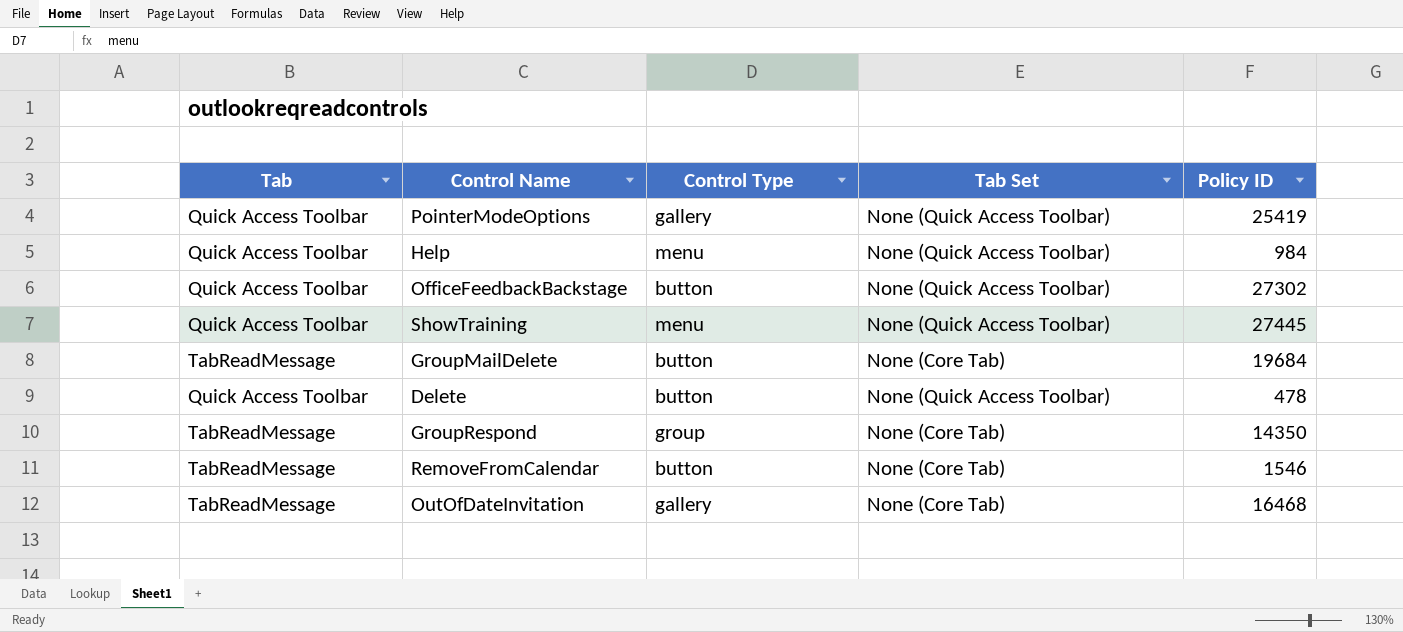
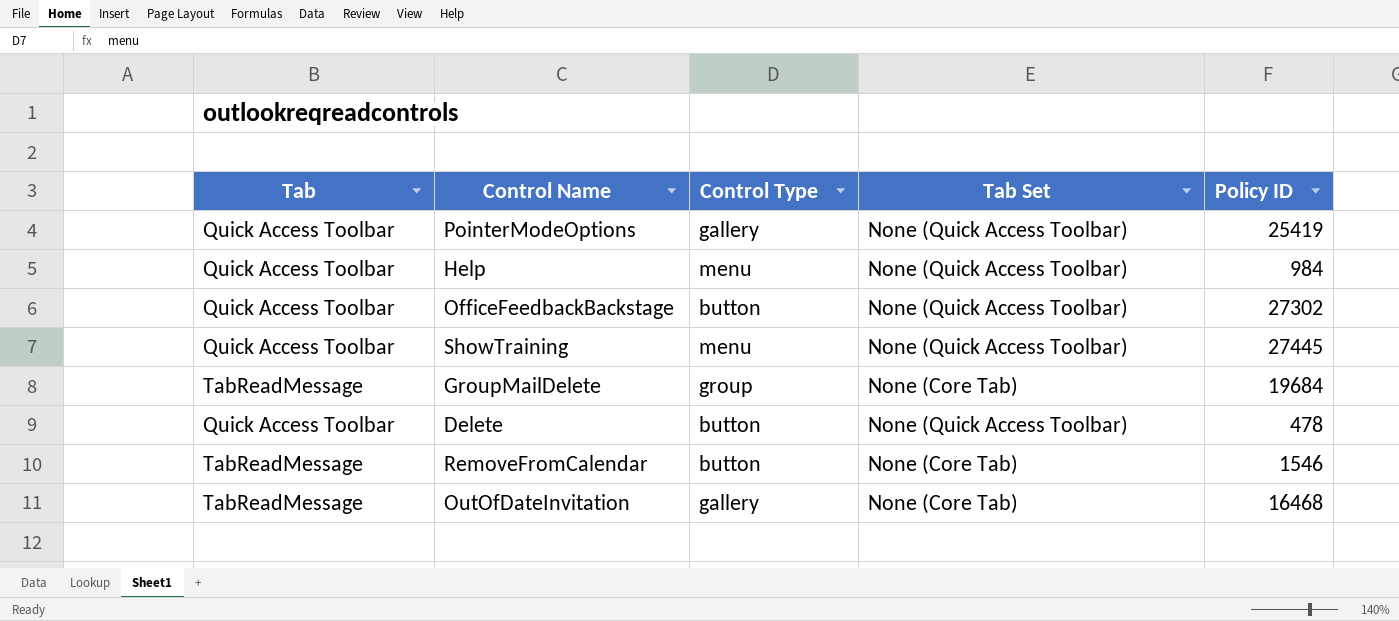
row GroupRespond: TabReadMessage | group | None (Core Tab) | 14350 -> none
GroupMailDelete | Control Type: button -> group

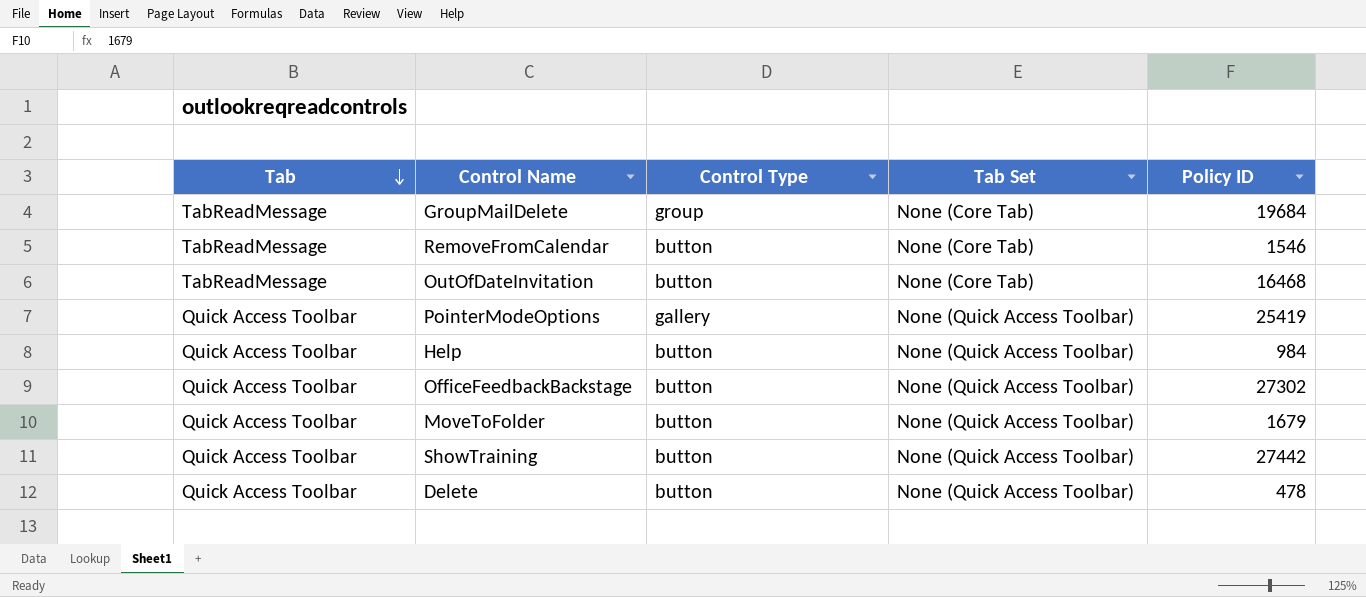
row order: none -> Tab descending
OutOfDateInvitation | Control Type: gallery -> button
Help | Control Type: menu -> button
row MoveToFolder: none -> Quick Access Toolbar | button | None (Quick Access Toolbar) | 1679
ShowTraining | Control Type: menu -> button
ShowTraining | Policy ID: 27445 -> 27442

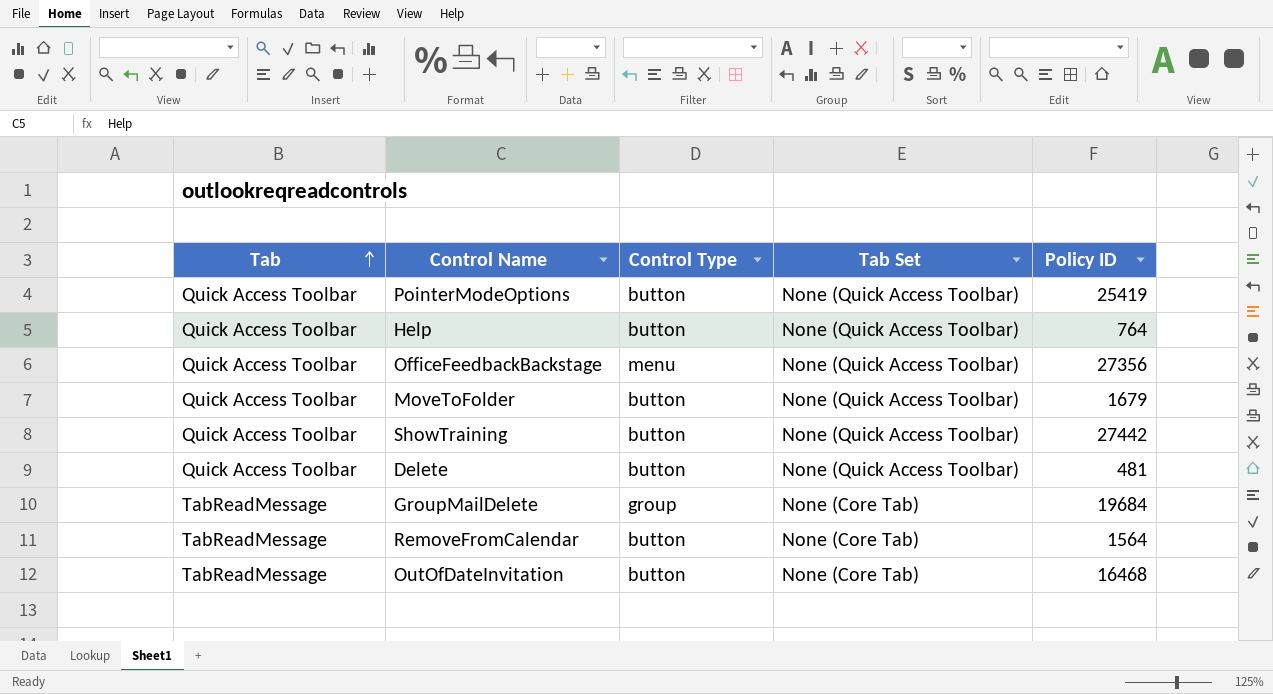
row order: Tab descending -> Tab ascending
PointerModeOptions | Control Type: gallery -> button
Help | Policy ID: 984 -> 764
OfficeFeedbackBackstage | Control Type: button -> menu
OfficeFeedbackBackstage | Policy ID: 27302 -> 27356
Delete | Policy ID: 478 -> 481
RemoveFromCalendar | Policy ID: 1546 -> 1564

